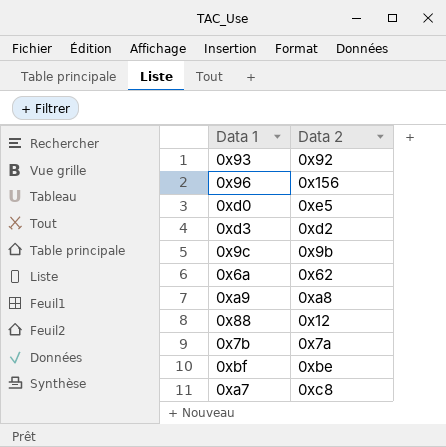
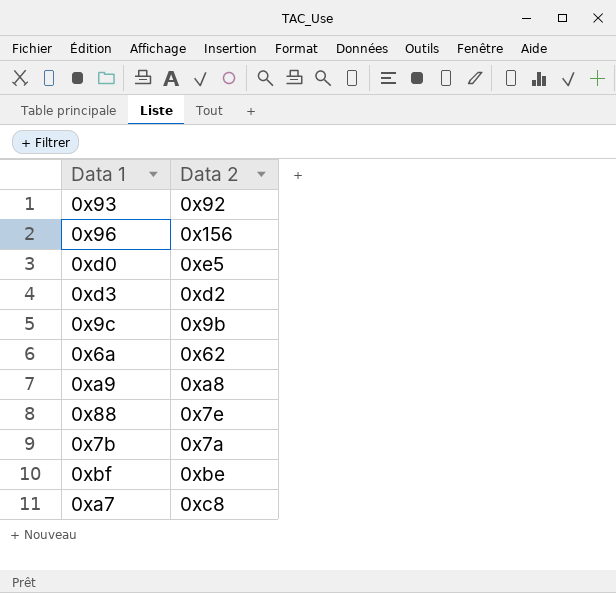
0x88 | Data 2: 0x12 -> 0x7e

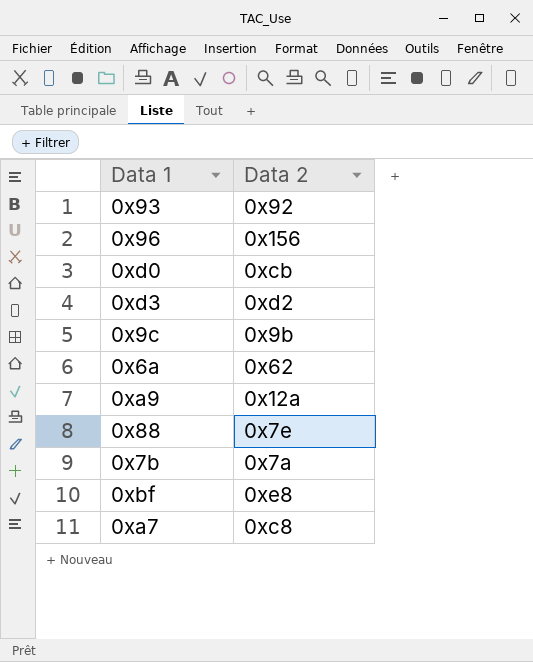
0xd0 | Data 2: 0xe5 -> 0xcb
0xa9 | Data 2: 0xa8 -> 0x12a
0xbf | Data 2: 0xbe -> 0xe8

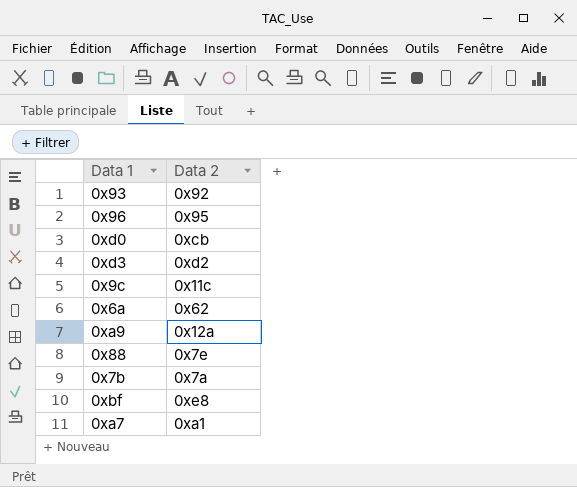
0x96 | Data 2: 0x156 -> 0x95
0x9c | Data 2: 0x9b -> 0x11c
0xa7 | Data 2: 0xc8 -> 0xa1

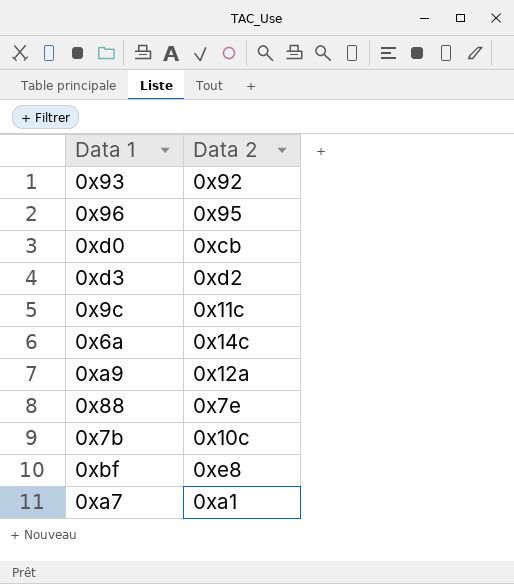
0x6a | Data 2: 0x62 -> 0x14c
0x7b | Data 2: 0x7a -> 0x10c

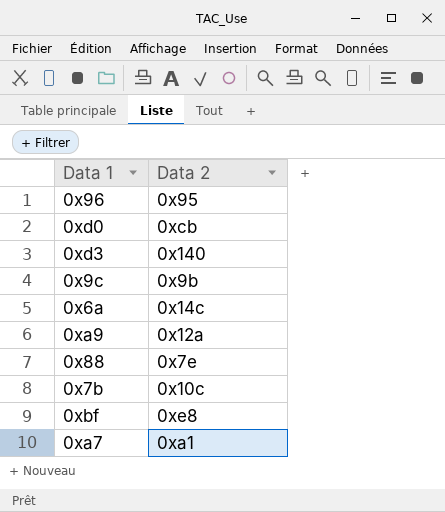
row 0x93: 0x92 -> none
0xd3 | Data 2: 0xd2 -> 0x140
0x9c | Data 2: 0x11c -> 0x9b

